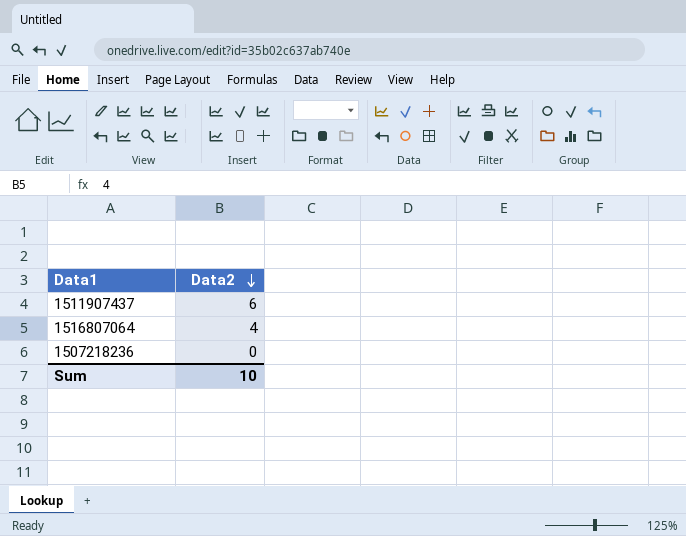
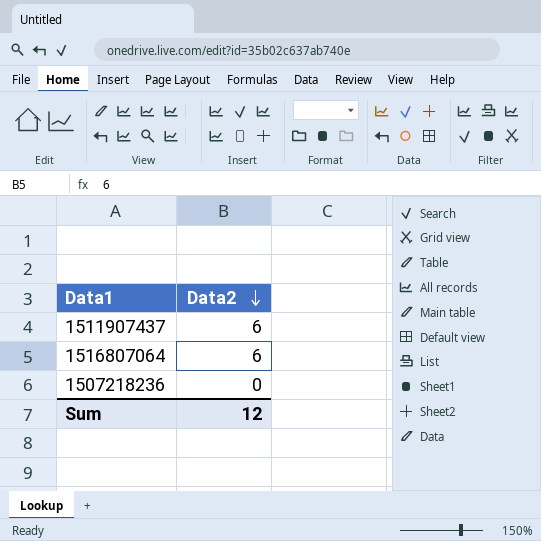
1516807064 | Data2: 4 -> 6
Sum | Data2: 10 -> 12

